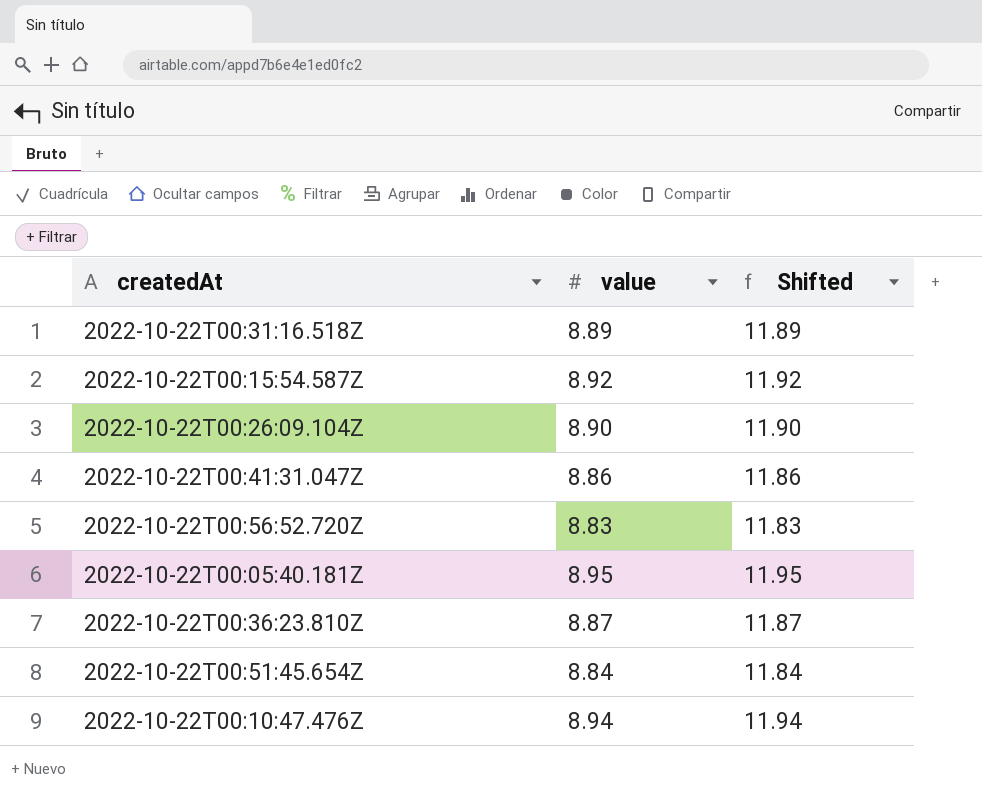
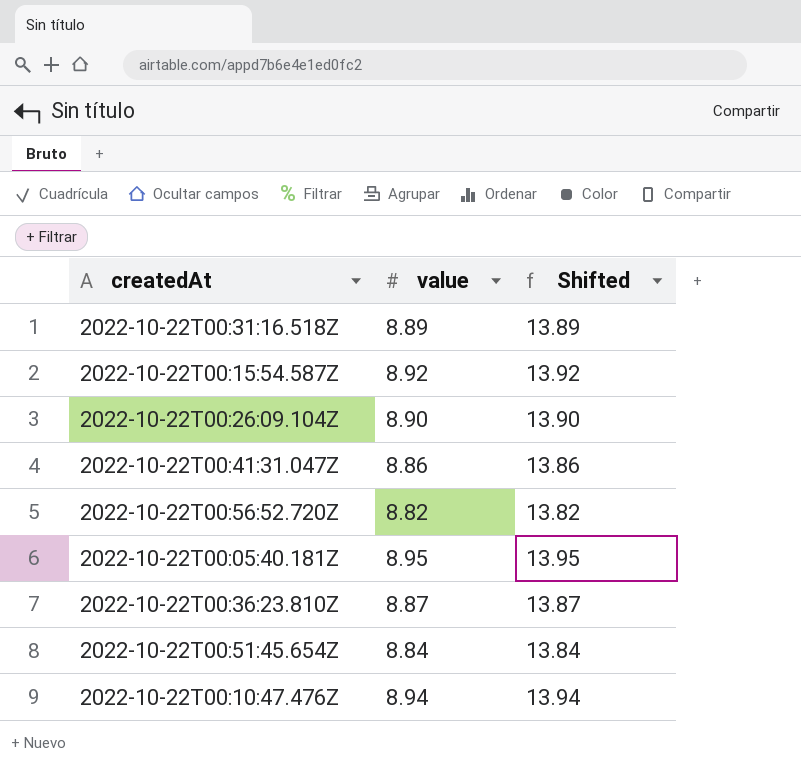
column Shifted | formula: [value] + 3 -> [value] + 5
2022-10-22T00:56:52.720Z | value: 8.83 -> 8.82

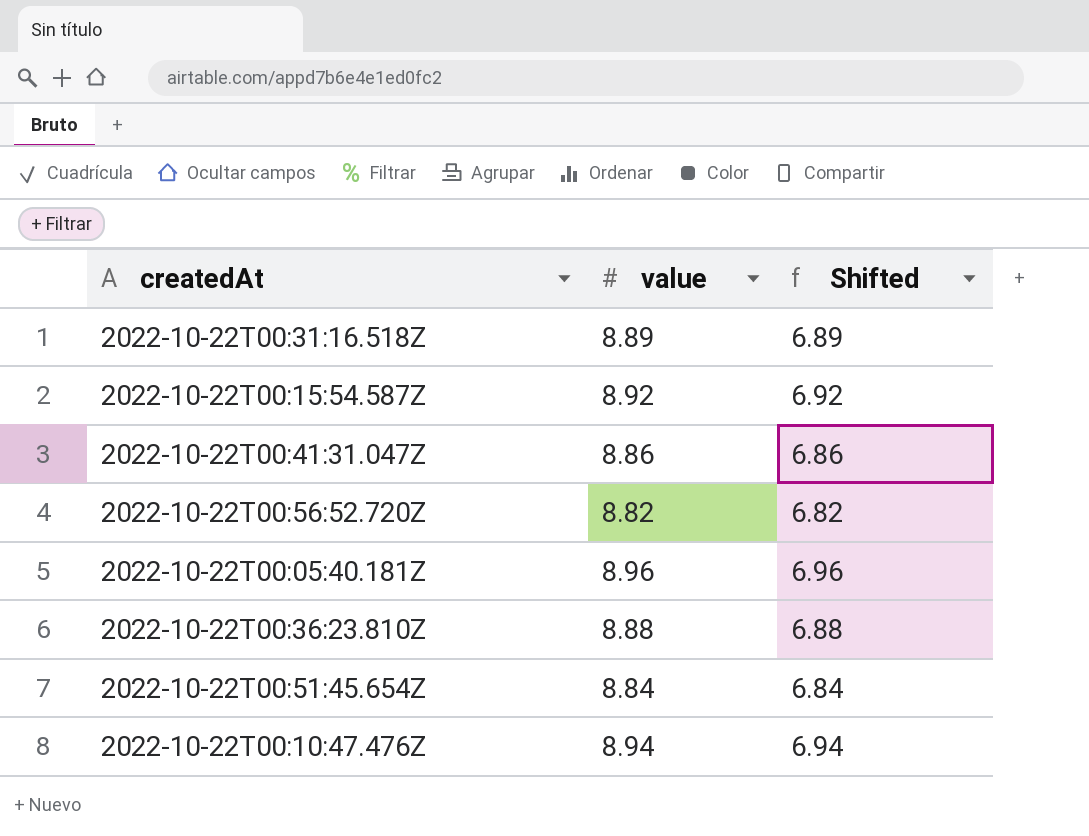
column Shifted | formula: [value] + 5 -> [value] - 2
row 2022-10-22T00:26:09.104Z: 8.90 | 13.90 -> none
2022-10-22T00:05:40.181Z | value: 8.95 -> 8.96
2022-10-22T00:36:23.810Z | value: 8.87 -> 8.88

